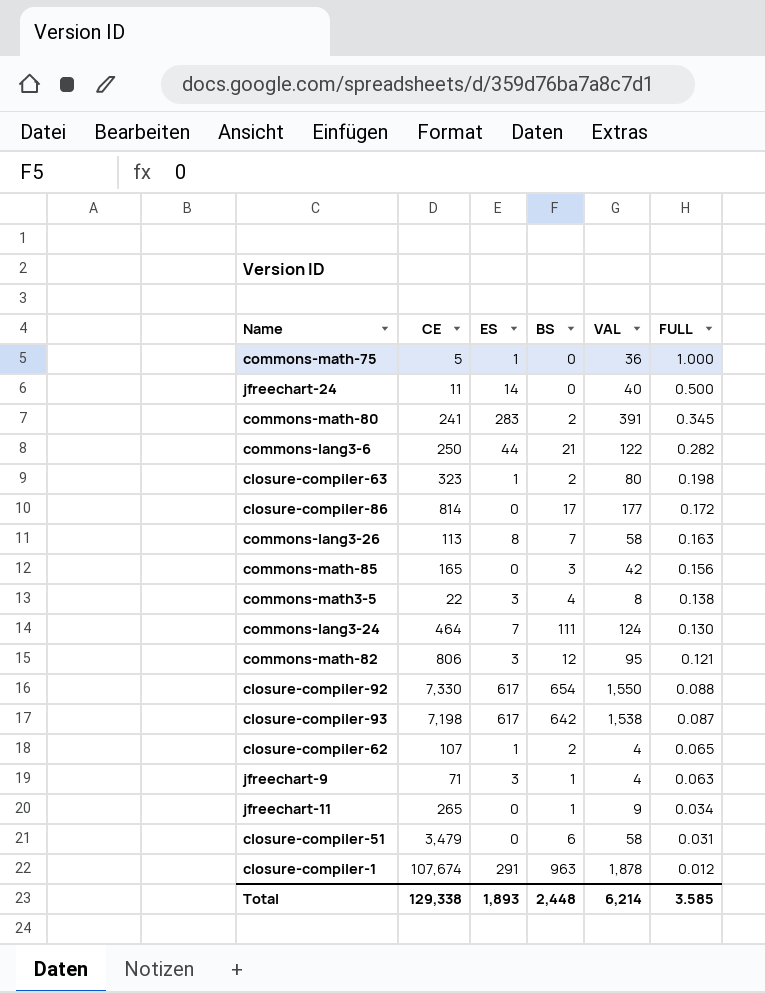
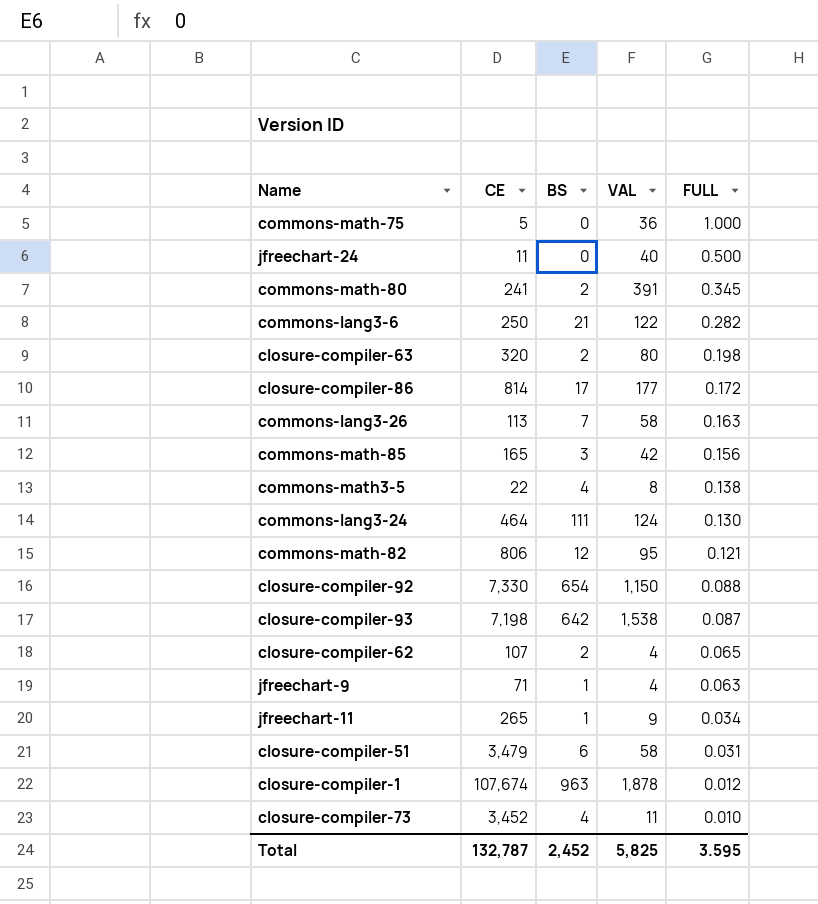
column ES | position: 3 -> none
closure-compiler-63 | CE: 323 -> 320
closure-compiler-92 | VAL: 1,550 -> 1,150
row closure-compiler-73: none -> 3,452 | 4 | 11 | 0.010
Total | CE: 129,338 -> 132,787
Total | BS: 2,448 -> 2,452
Total | VAL: 6,214 -> 5,825
Total | FULL: 3.585 -> 3.595

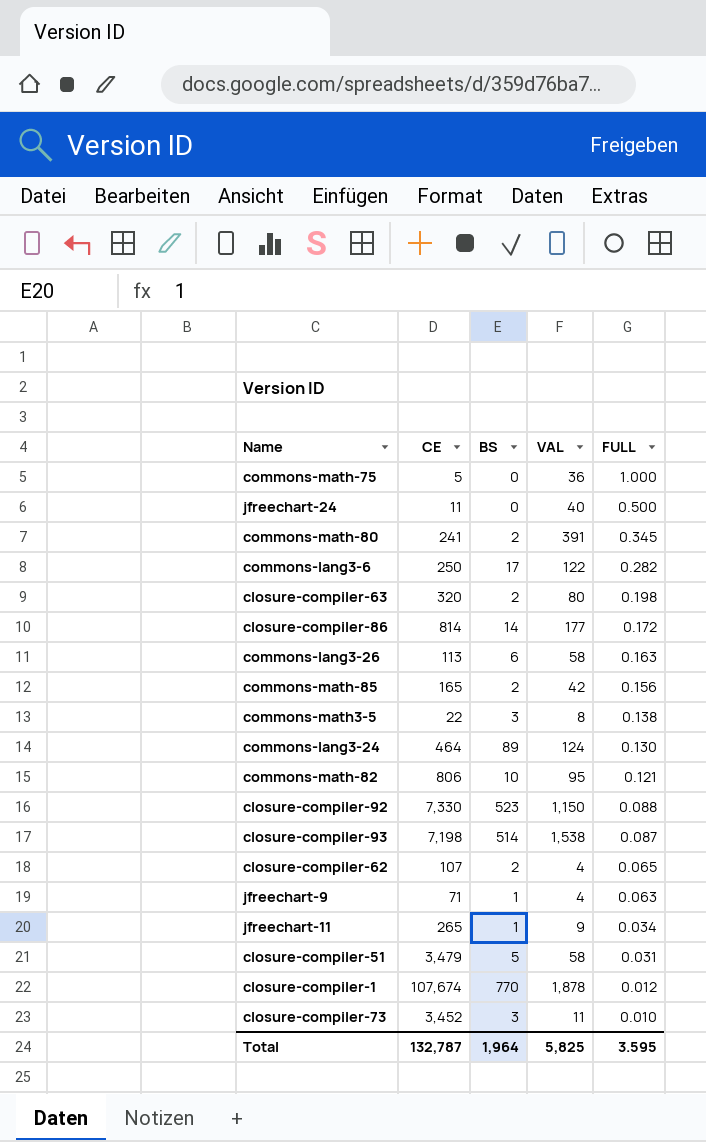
commons-lang3-6 | BS: 21 -> 17
closure-compiler-86 | BS: 17 -> 14
commons-lang3-26 | BS: 7 -> 6
commons-math-85 | BS: 3 -> 2
commons-math3-5 | BS: 4 -> 3
commons-lang3-24 | BS: 111 -> 89
commons-math-82 | BS: 12 -> 10
closure-compiler-92 | BS: 654 -> 523
closure-compiler-93 | BS: 642 -> 514
closure-compiler-51 | BS: 6 -> 5
closure-compiler-1 | BS: 963 -> 770
closure-compiler-73 | BS: 4 -> 3
Total | BS: 2,452 -> 1,964

